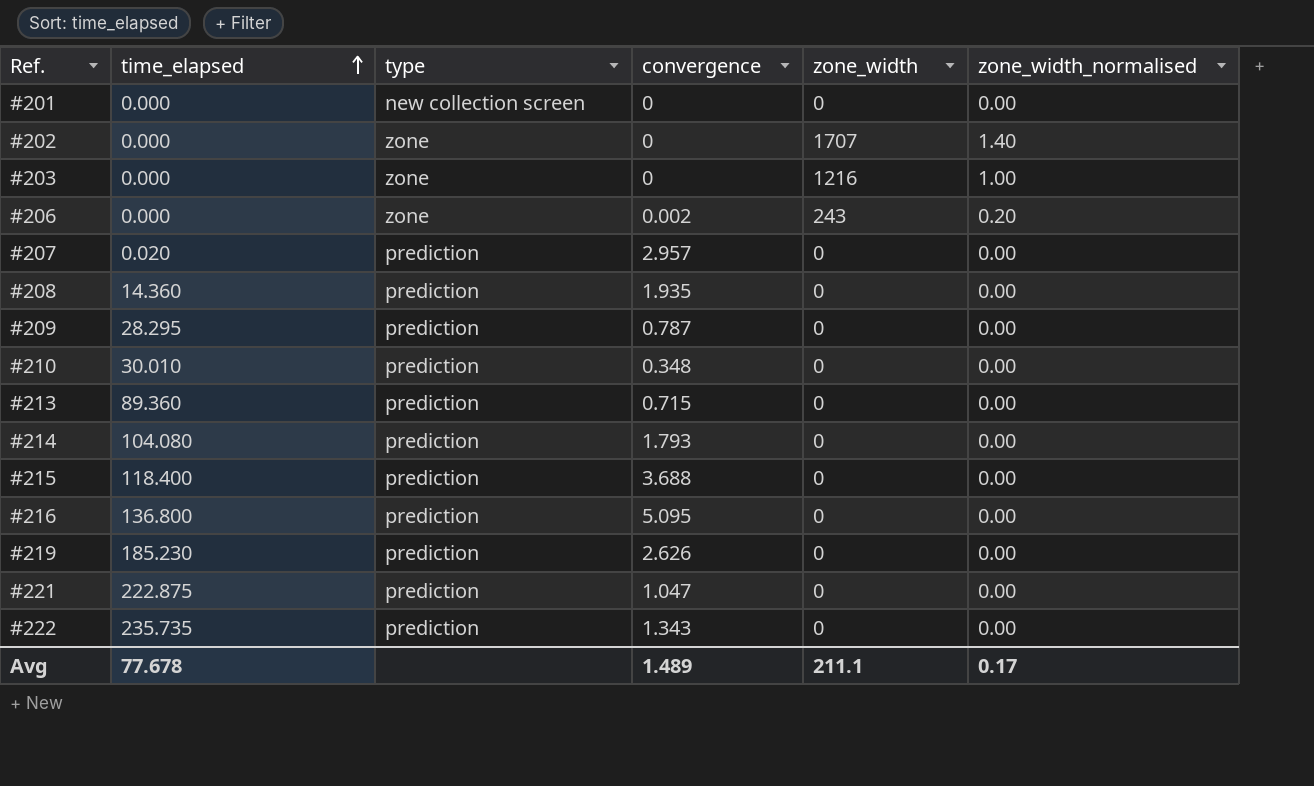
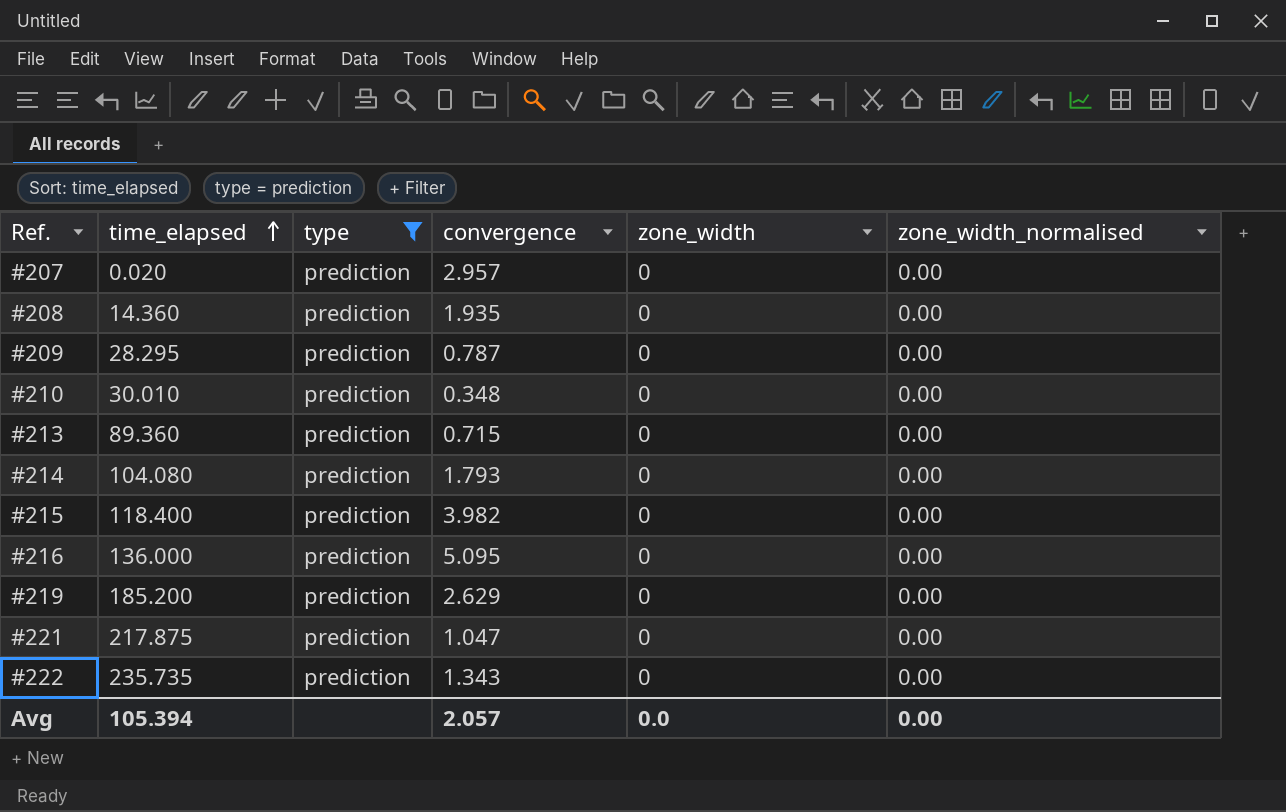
filter: none -> type = prediction
#215 | convergence: 3.688 -> 3.982
#216 | time_elapsed: 136.800 -> 136.000
#219 | time_elapsed: 185.230 -> 185.200
#219 | convergence: 2.626 -> 2.629
#221 | time_elapsed: 222.875 -> 217.875
Avg | time_elapsed: 77.678 -> 105.394
Avg | convergence: 1.489 -> 2.057
Avg | zone_width: 211.1 -> 0.0
Avg | zone_width_normalised: 0.17 -> 0.00

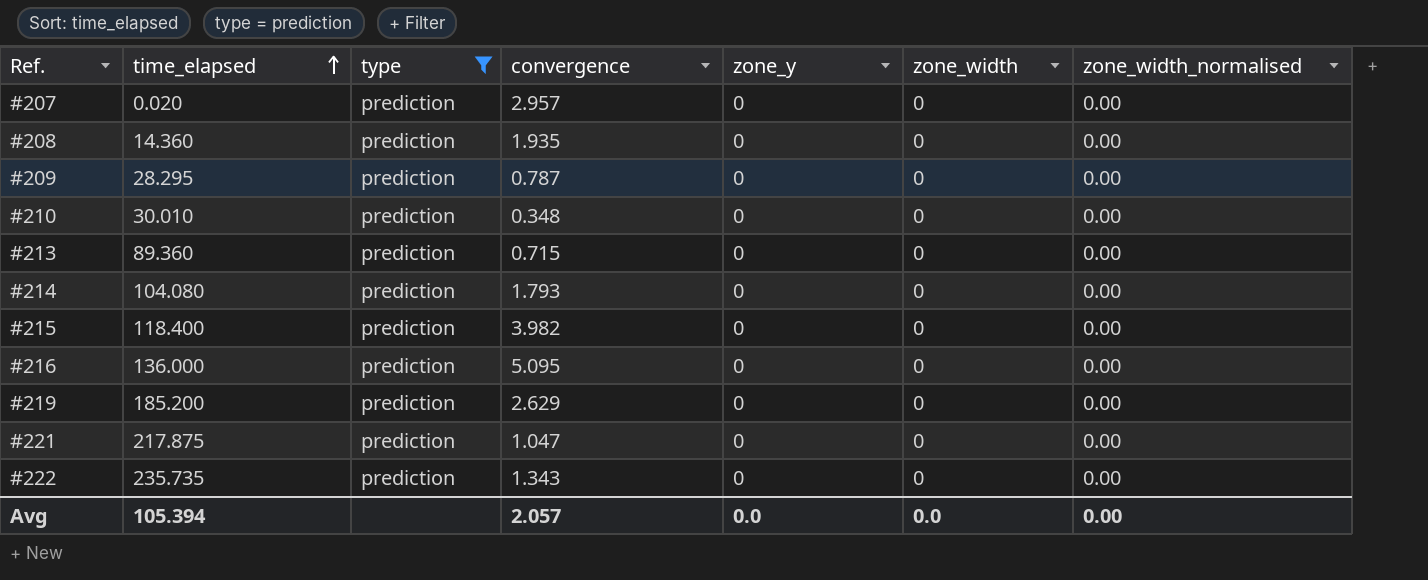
column zone_y | position: none -> 5

